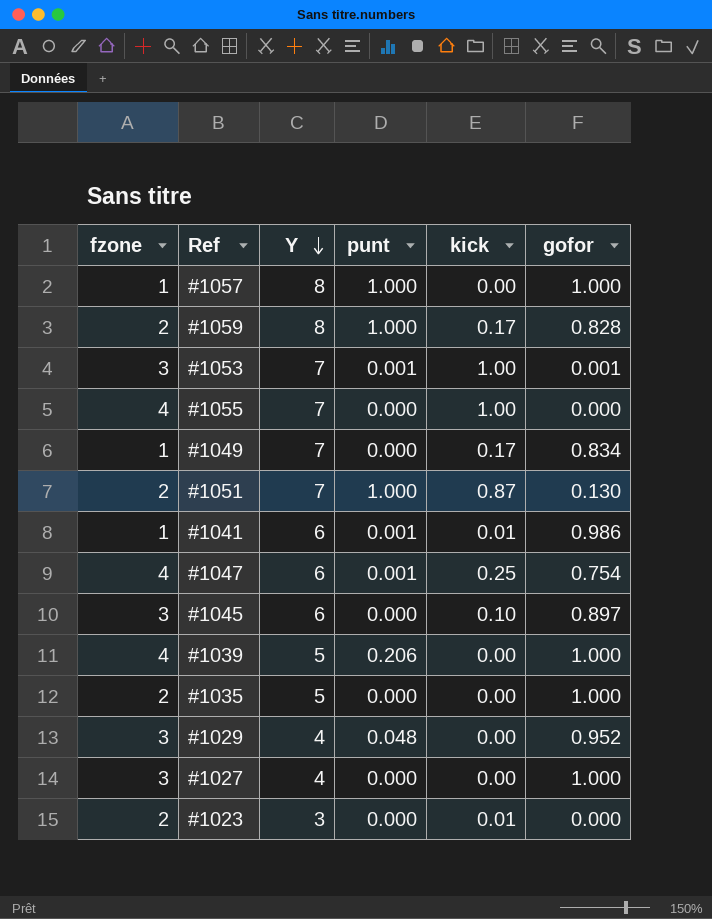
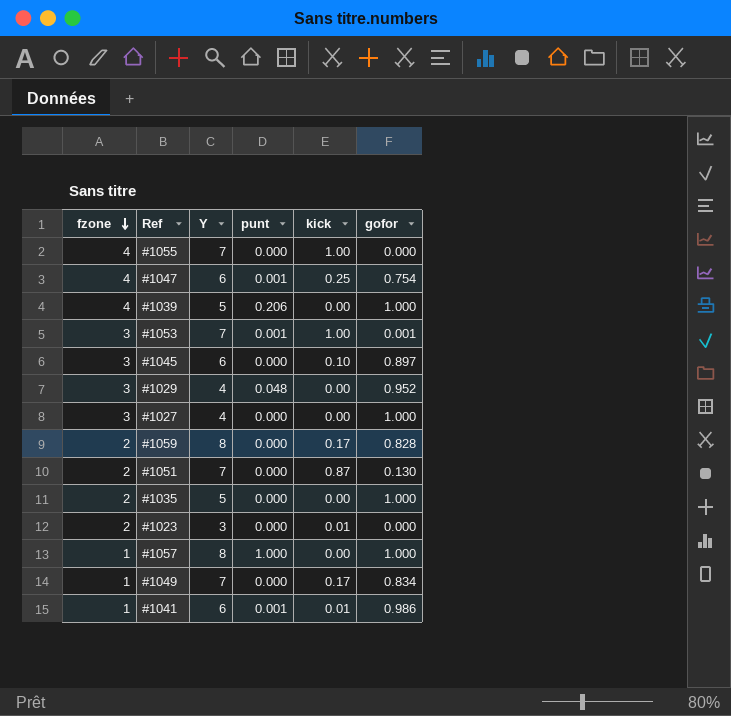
row order: Y descending -> fzone descending
#1059 | punt: 1.000 -> 0.000
#1051 | punt: 1.000 -> 0.000

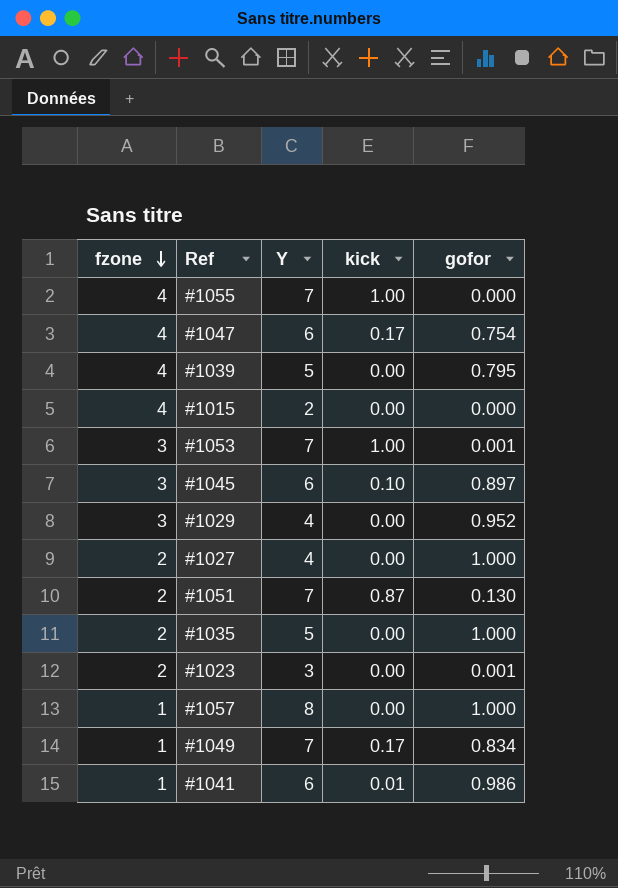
column punt | position: 4 -> none
row #1059: 2 | 8 | 0.000 | 0.17 | 0.828 -> none
#1047 | kick: 0.25 -> 0.17
#1039 | gofor: 1.000 -> 0.795
row #1015: none -> 4 | 2 | 0.00 | 0.000
#1027 | fzone: 3 -> 2
#1023 | kick: 0.01 -> 0.00
#1023 | gofor: 0.000 -> 0.001

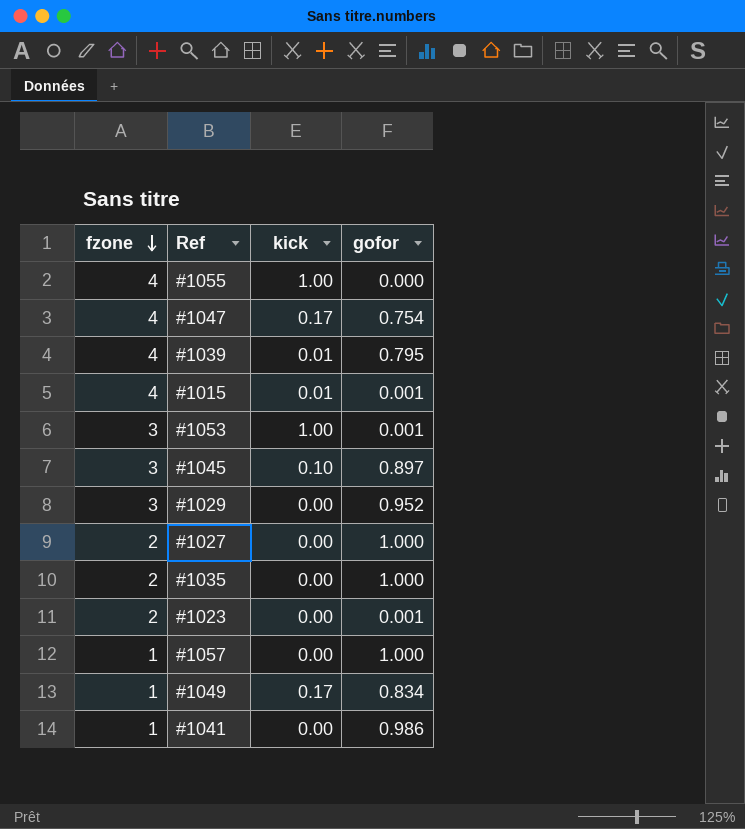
column Y | position: 3 -> none
row #1051: 2 | 7 | 0.87 | 0.130 -> none
#1039 | kick: 0.00 -> 0.01
#1015 | kick: 0.00 -> 0.01
#1015 | gofor: 0.000 -> 0.001
#1041 | kick: 0.01 -> 0.00

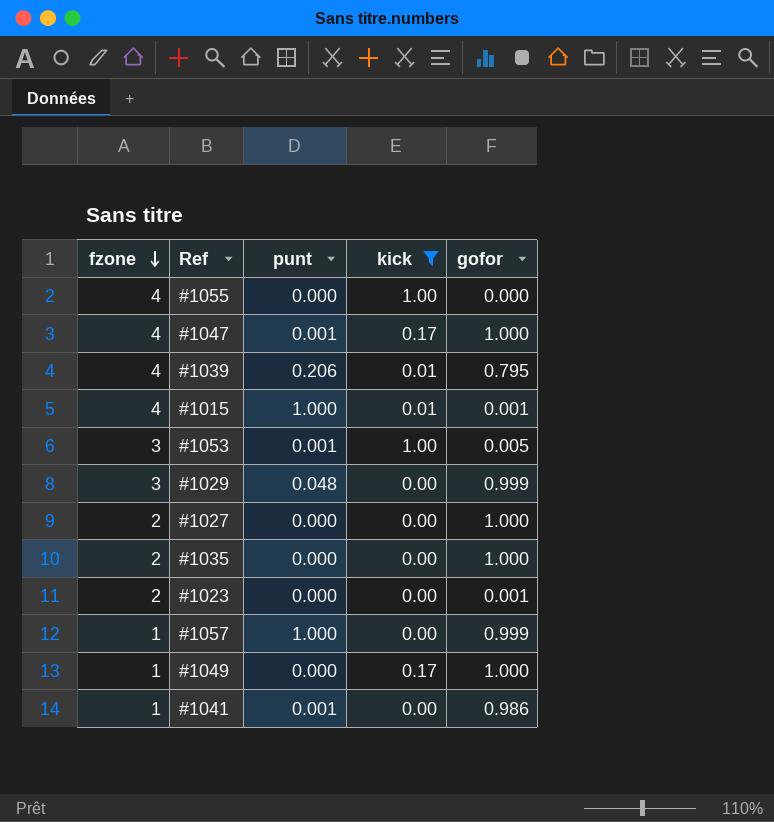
filter: none -> kick != 0.10
column punt | position: none -> 3
#1047 | gofor: 0.754 -> 1.000
#1053 | gofor: 0.001 -> 0.005
#1029 | gofor: 0.952 -> 0.999
#1057 | gofor: 1.000 -> 0.999
#1049 | gofor: 0.834 -> 1.000

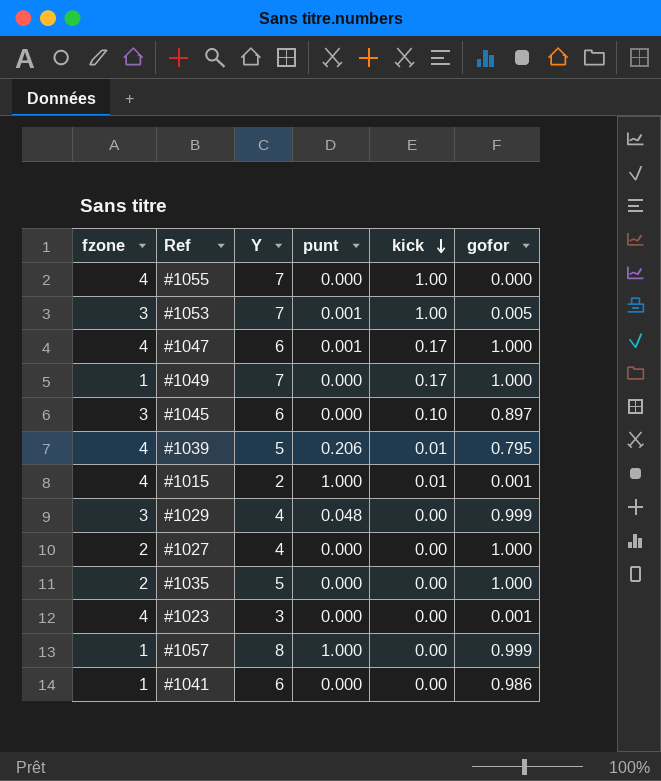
filter: kick != 0.10 -> none
row order: fzone descending -> kick descending
column Y | position: none -> 3
#1023 | fzone: 2 -> 4
#1041 | punt: 0.001 -> 0.000

